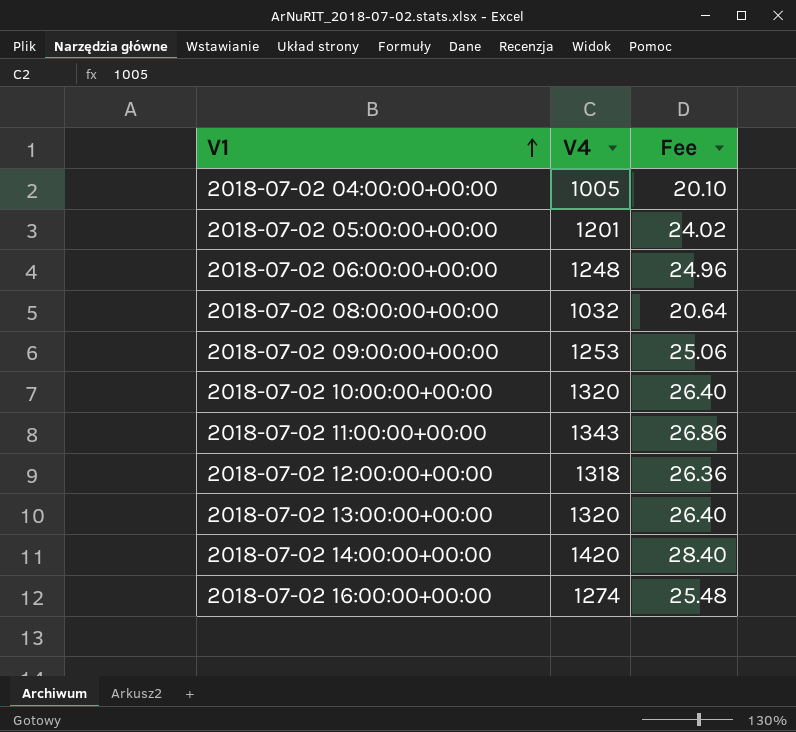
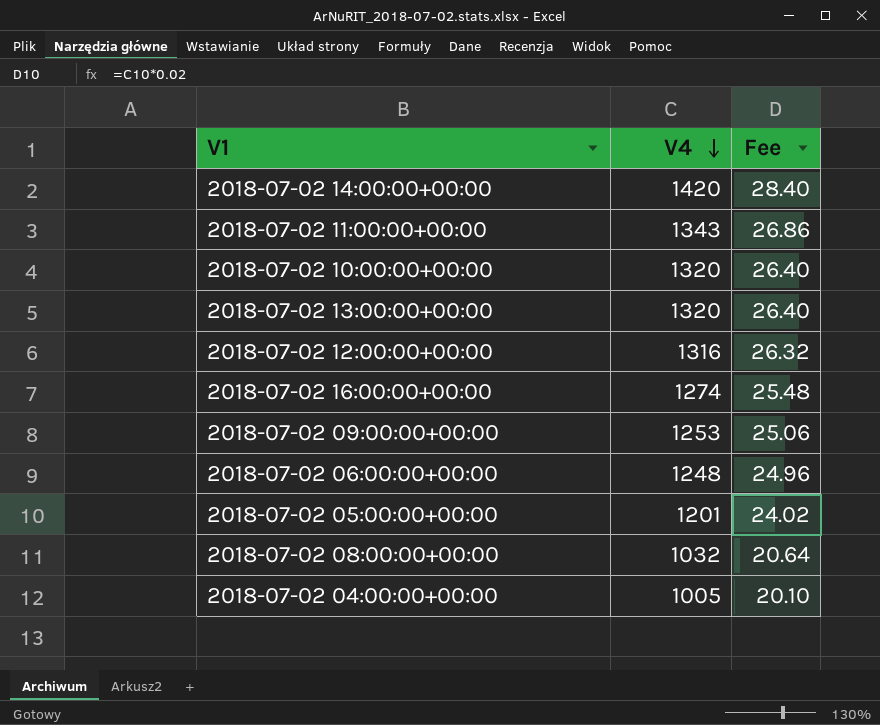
row order: V1 ascending -> V4 descending
2018-07-02 12:00:00+00:00 | V4: 1318 -> 1316
2018-07-02 12:00:00+00:00 | Fee: 26.36 -> 26.32

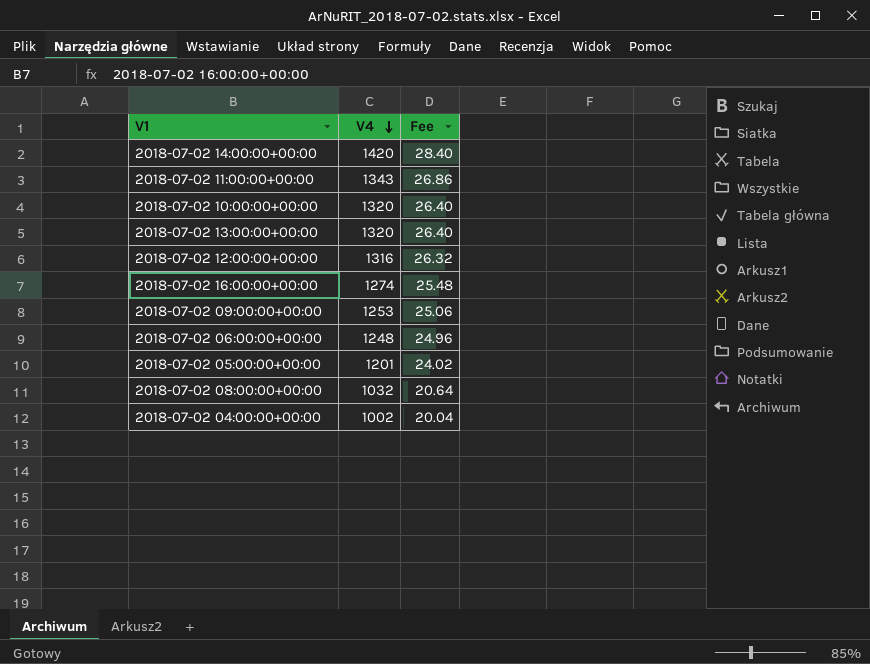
2018-07-02 04:00:00+00:00 | V4: 1005 -> 1002
2018-07-02 04:00:00+00:00 | Fee: 20.10 -> 20.04

